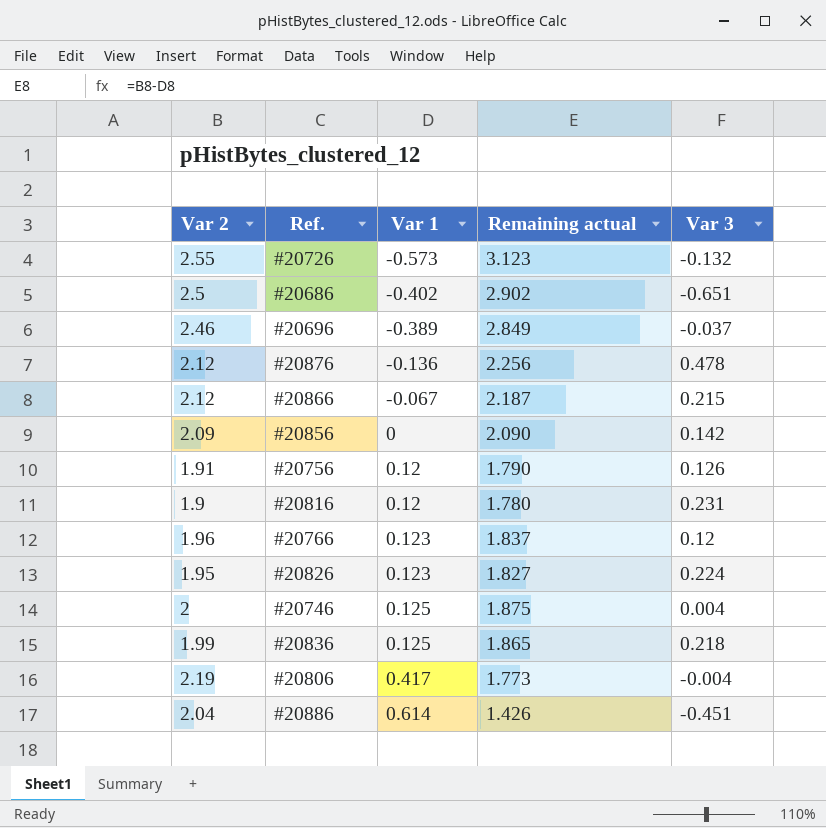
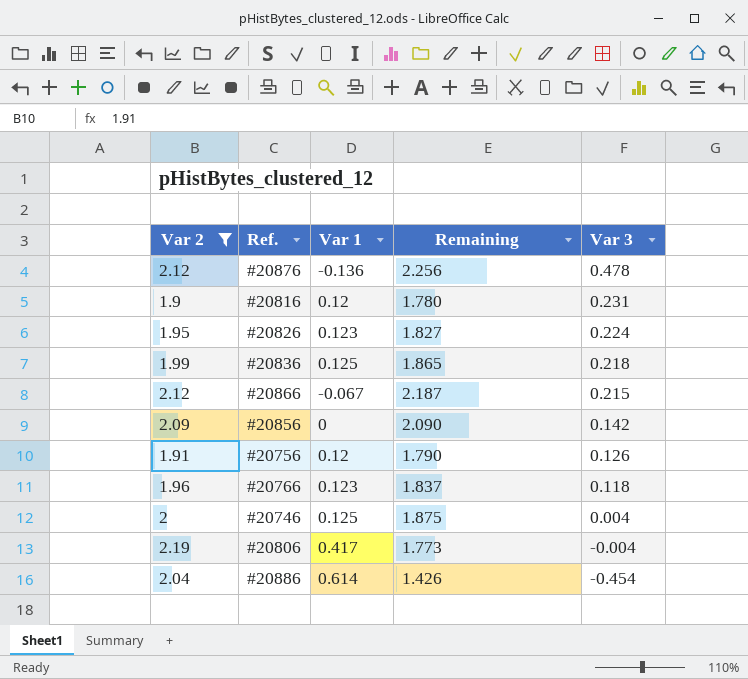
filter: none -> Var 2 <= 2.19
row order: Var 1 ascending -> Var 3 descending
column name: Remaining actual -> Remaining
#20766 | Var 3: 0.12 -> 0.118
#20886 | Var 3: -0.451 -> -0.454

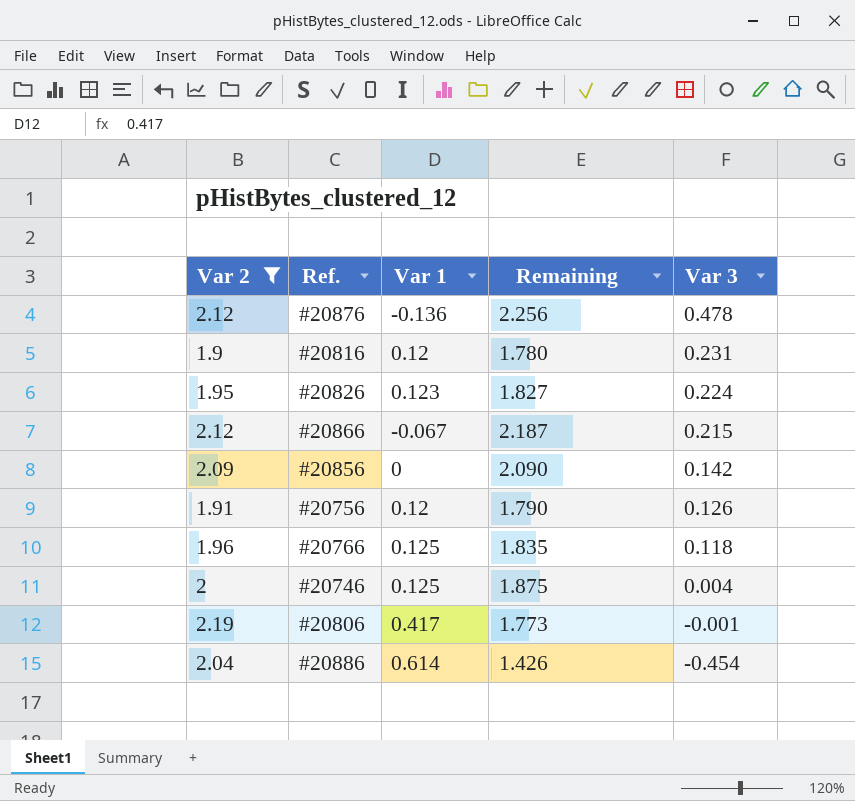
row #20836: 1.99 | 0.125 | 1.865 | 0.218 -> none
#20766 | Var 1: 0.123 -> 0.125
#20766 | Remaining: 1.837 -> 1.835
#20806 | Var 3: -0.004 -> -0.001

